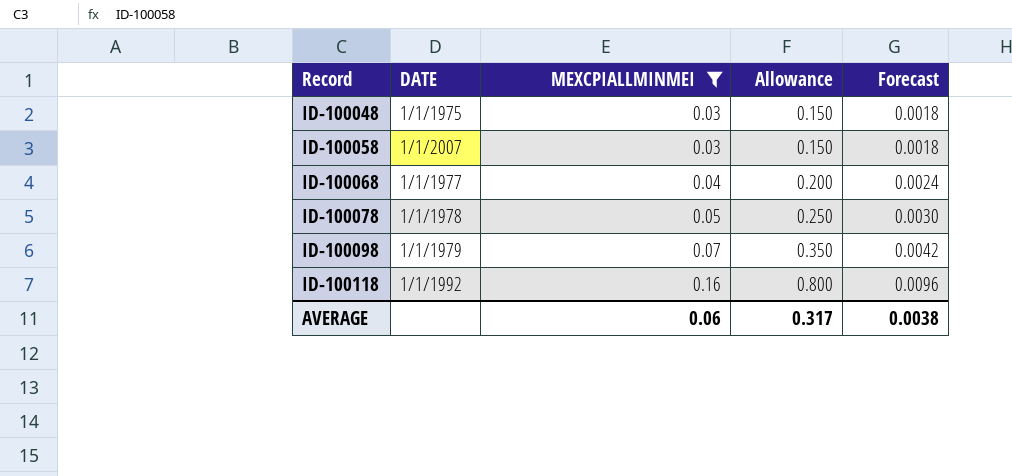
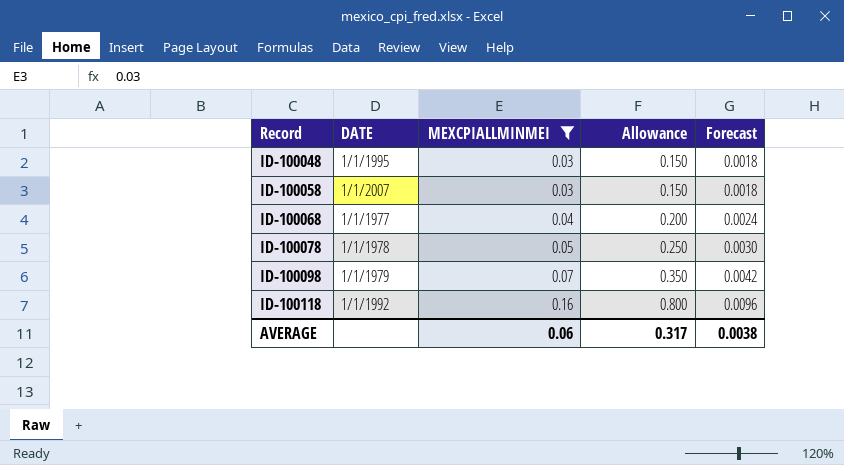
ID-100048 | DATE: 1/1/1975 -> 1/1/1995

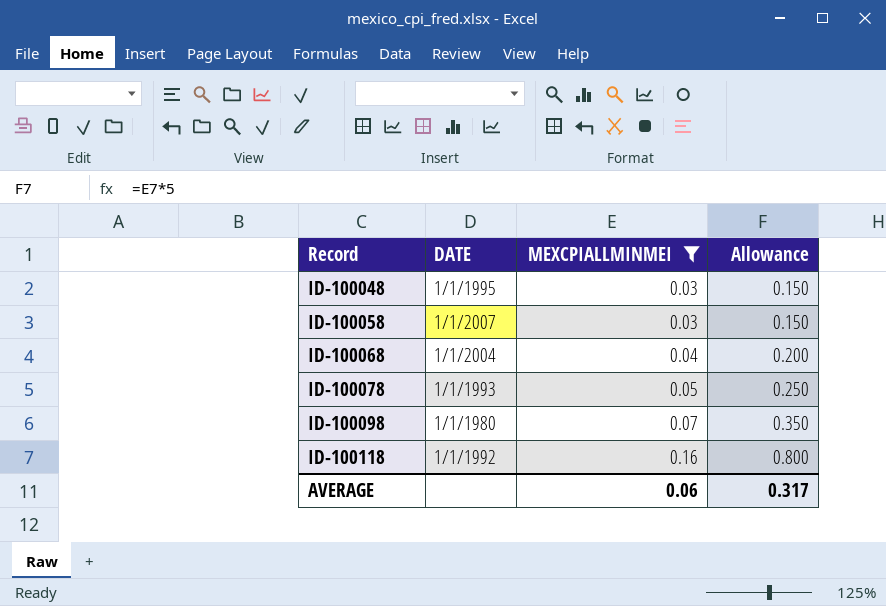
column Forecast | formula: [MEXCPIALLMINMEI] * 0.06 -> none
ID-100068 | DATE: 1/1/1977 -> 1/1/2004
ID-100078 | DATE: 1/1/1978 -> 1/1/1993
ID-100098 | DATE: 1/1/1979 -> 1/1/1980

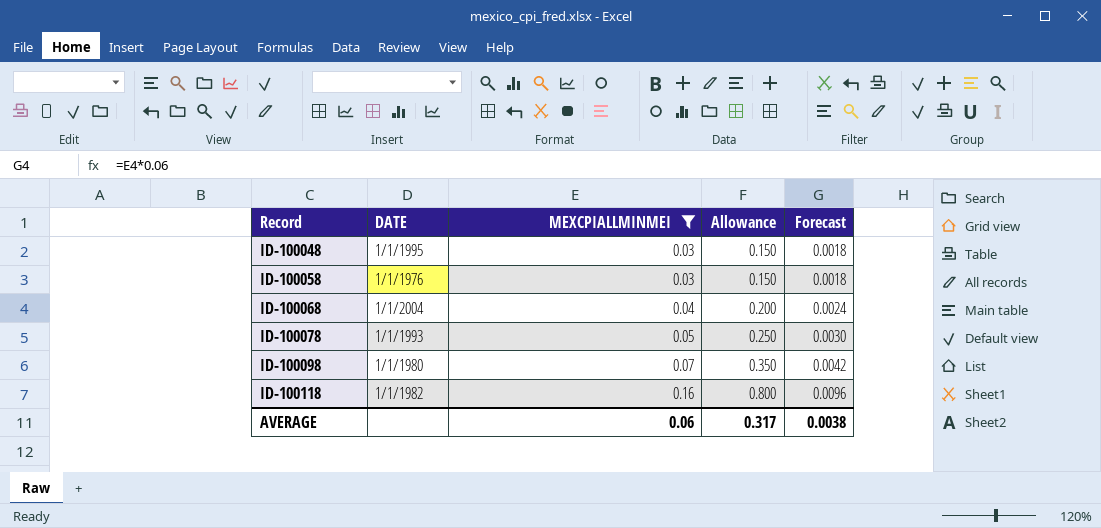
column Forecast | formula: none -> [MEXCPIALLMINMEI] * 0.06
ID-100058 | DATE: 1/1/2007 -> 1/1/1976
ID-100118 | DATE: 1/1/1992 -> 1/1/1982

